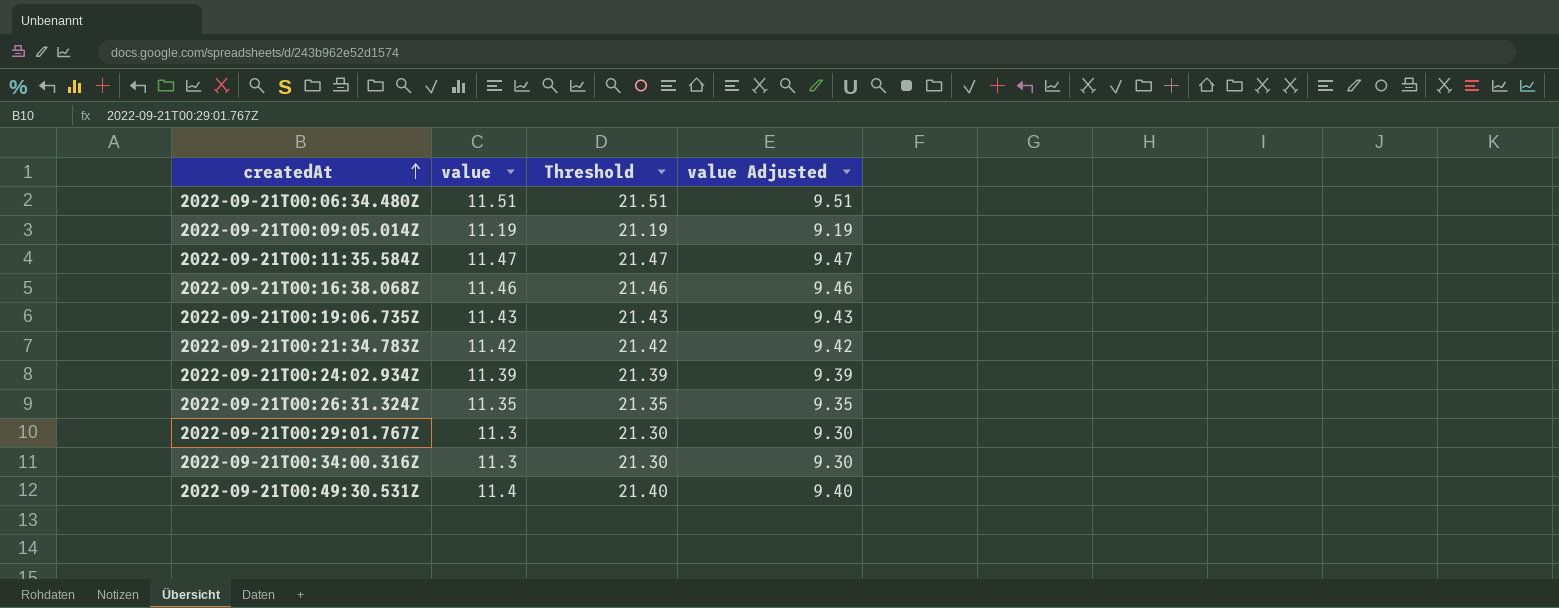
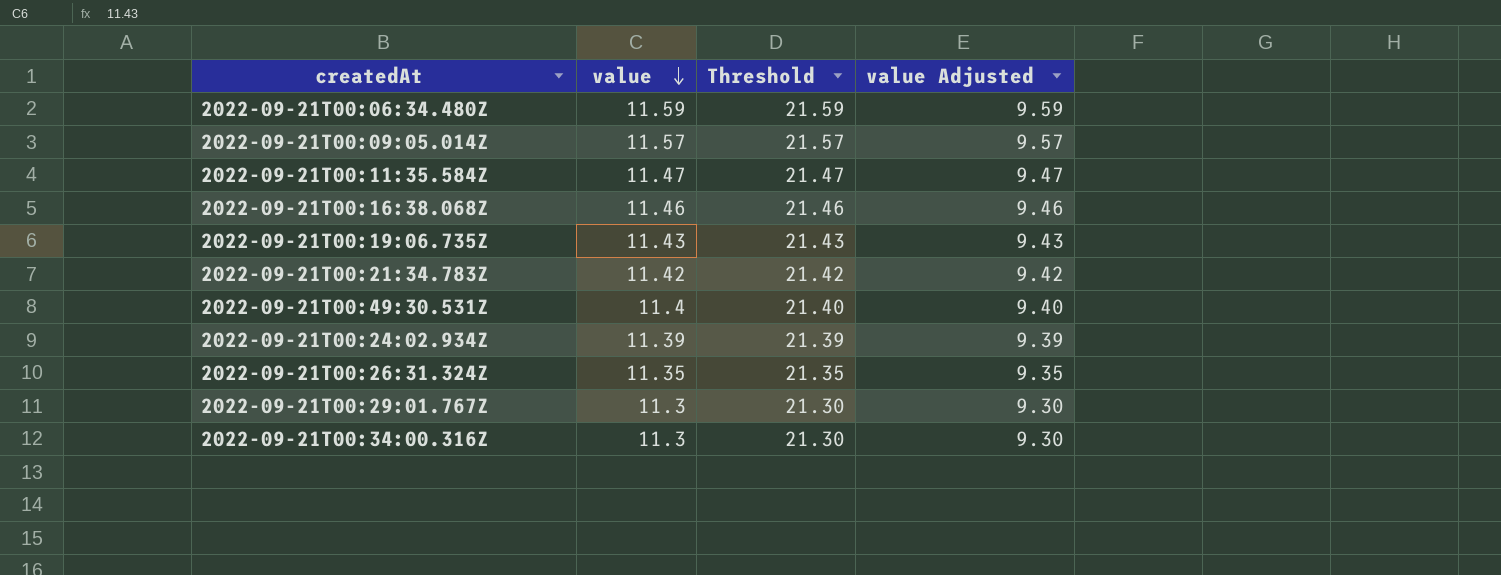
row order: createdAt ascending -> value descending
2022-09-21T00:06:34.480Z | value: 11.51 -> 11.59
2022-09-21T00:06:34.480Z | Threshold: 21.51 -> 21.59
2022-09-21T00:06:34.480Z | value Adjusted: 9.51 -> 9.59
2022-09-21T00:09:05.014Z | value: 11.19 -> 11.57
2022-09-21T00:09:05.014Z | Threshold: 21.19 -> 21.57
2022-09-21T00:09:05.014Z | value Adjusted: 9.19 -> 9.57

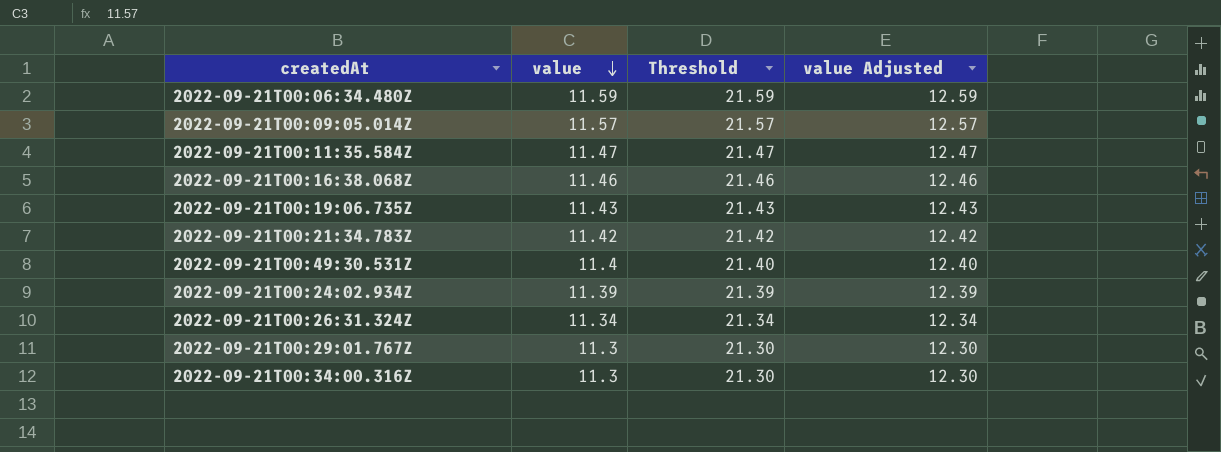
column value Adjusted | formula: [value] - 2 -> [value] + 1
2022-09-21T00:26:31.324Z | value: 11.35 -> 11.34
2022-09-21T00:26:31.324Z | Threshold: 21.35 -> 21.34

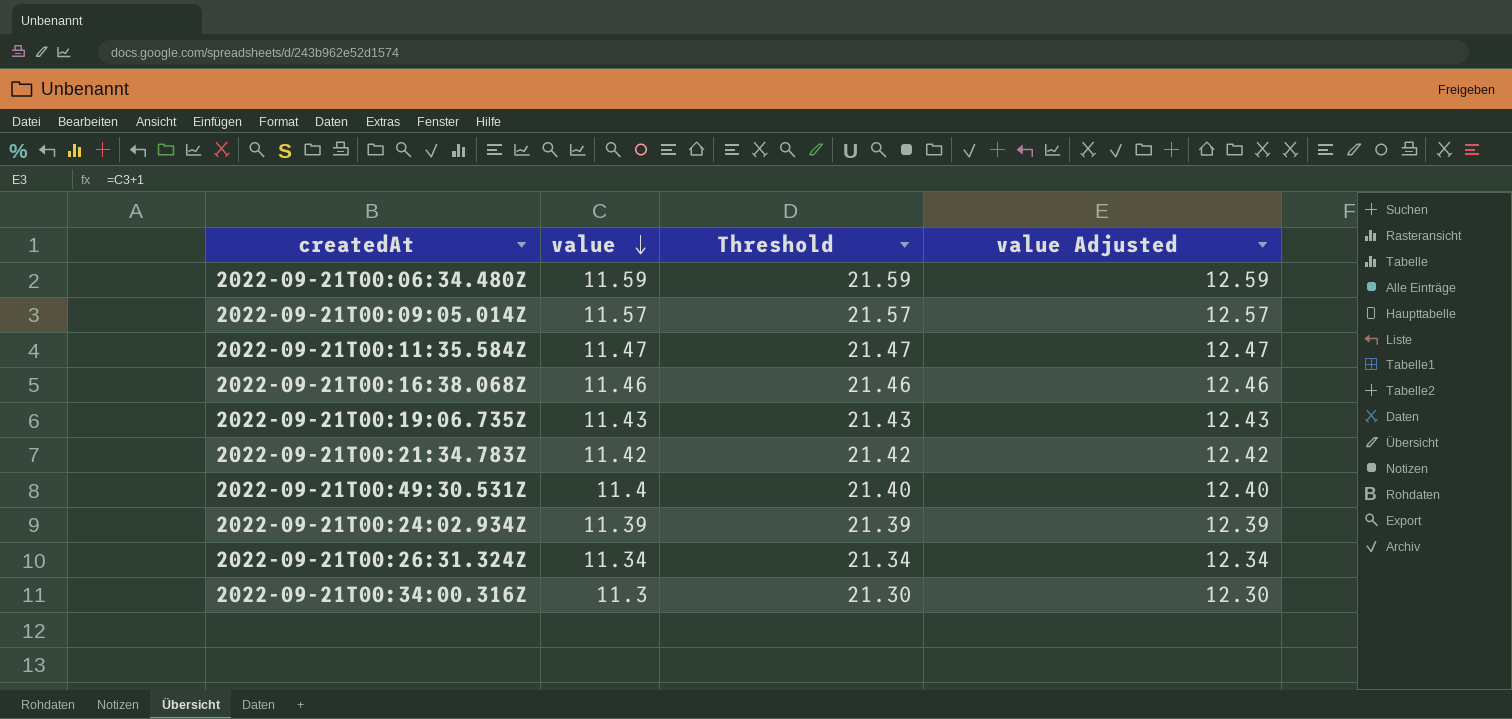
row 2022-09-21T00:29:01.767Z: 11.3 | 21.30 | 12.30 -> none

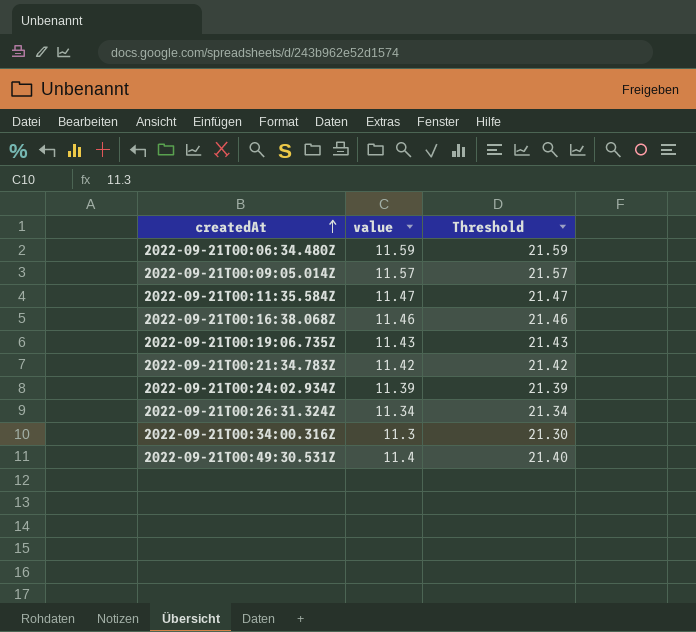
row order: value descending -> createdAt ascending
column value Adjusted | formula: [value] + 1 -> none

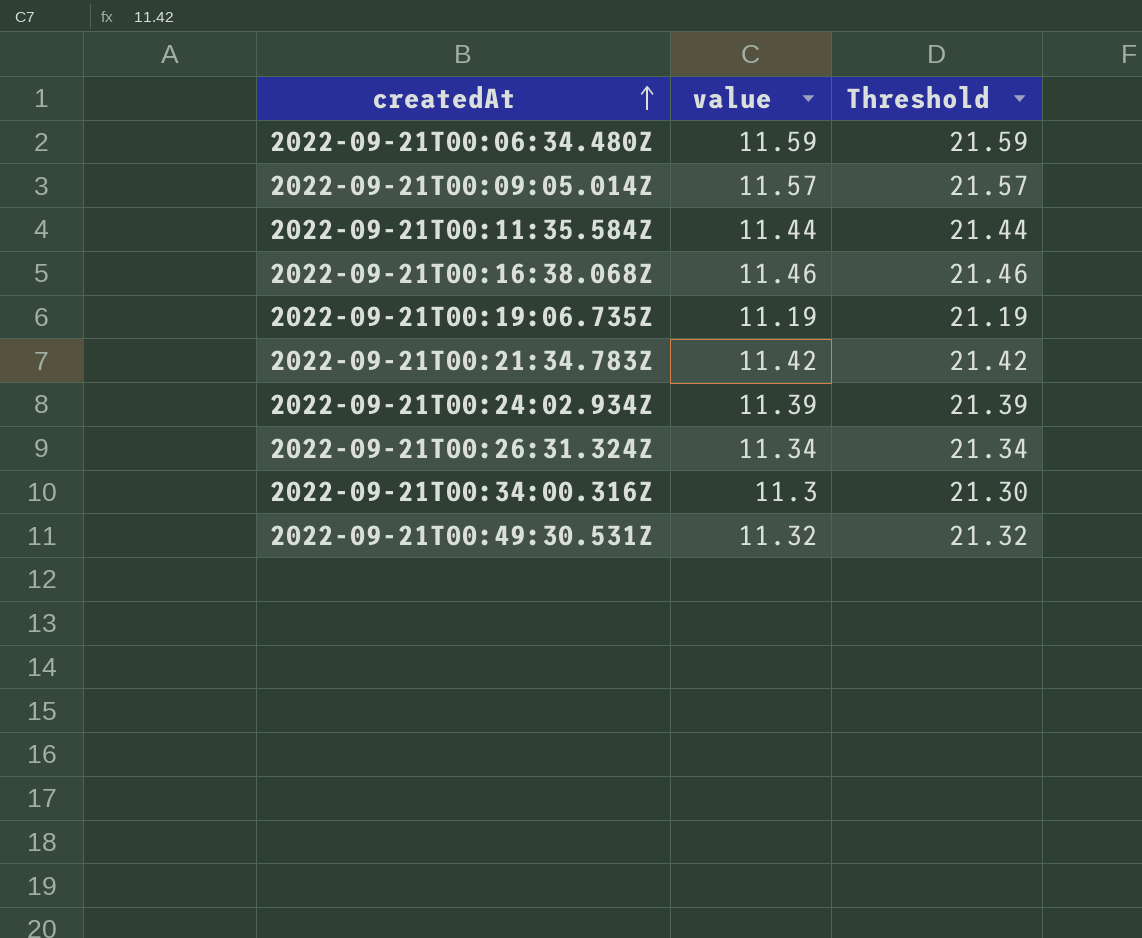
2022-09-21T00:11:35.584Z | value: 11.47 -> 11.44
2022-09-21T00:11:35.584Z | Threshold: 21.47 -> 21.44
2022-09-21T00:19:06.735Z | value: 11.43 -> 11.19
2022-09-21T00:19:06.735Z | Threshold: 21.43 -> 21.19
2022-09-21T00:49:30.531Z | value: 11.4 -> 11.32
2022-09-21T00:49:30.531Z | Threshold: 21.40 -> 21.32

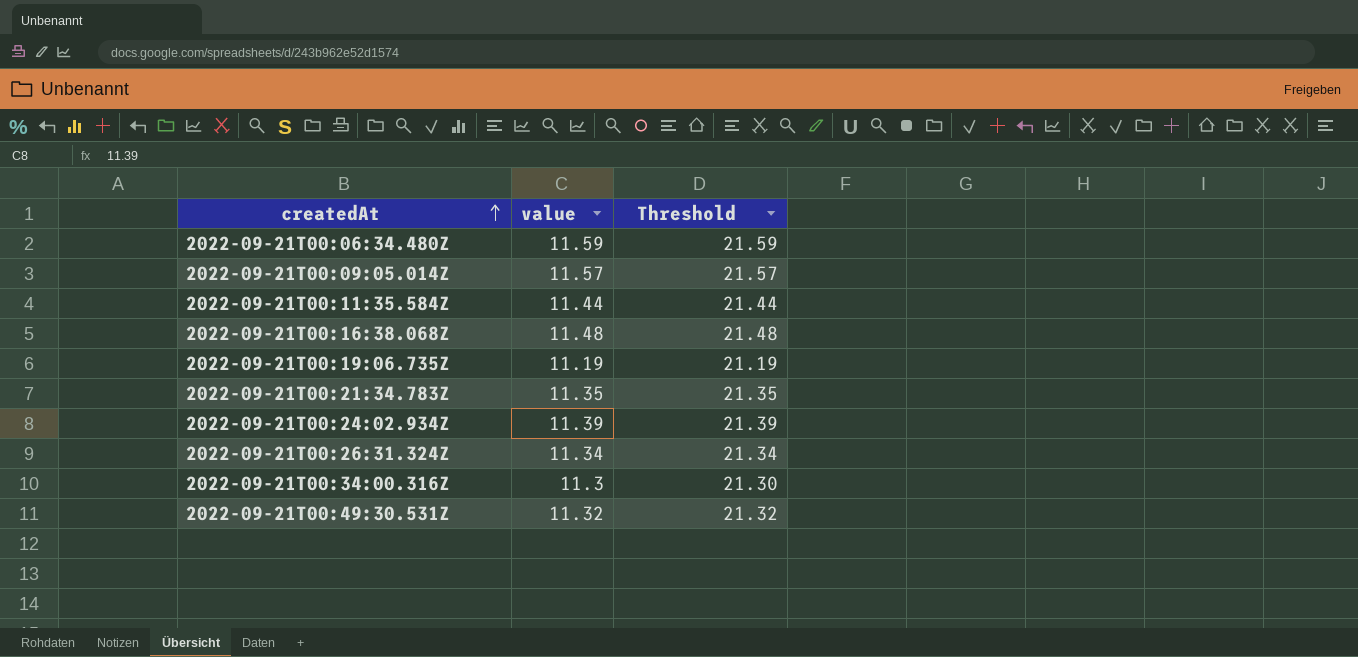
2022-09-21T00:16:38.068Z | value: 11.46 -> 11.48
2022-09-21T00:16:38.068Z | Threshold: 21.46 -> 21.48
2022-09-21T00:21:34.783Z | value: 11.42 -> 11.35
2022-09-21T00:21:34.783Z | Threshold: 21.42 -> 21.35

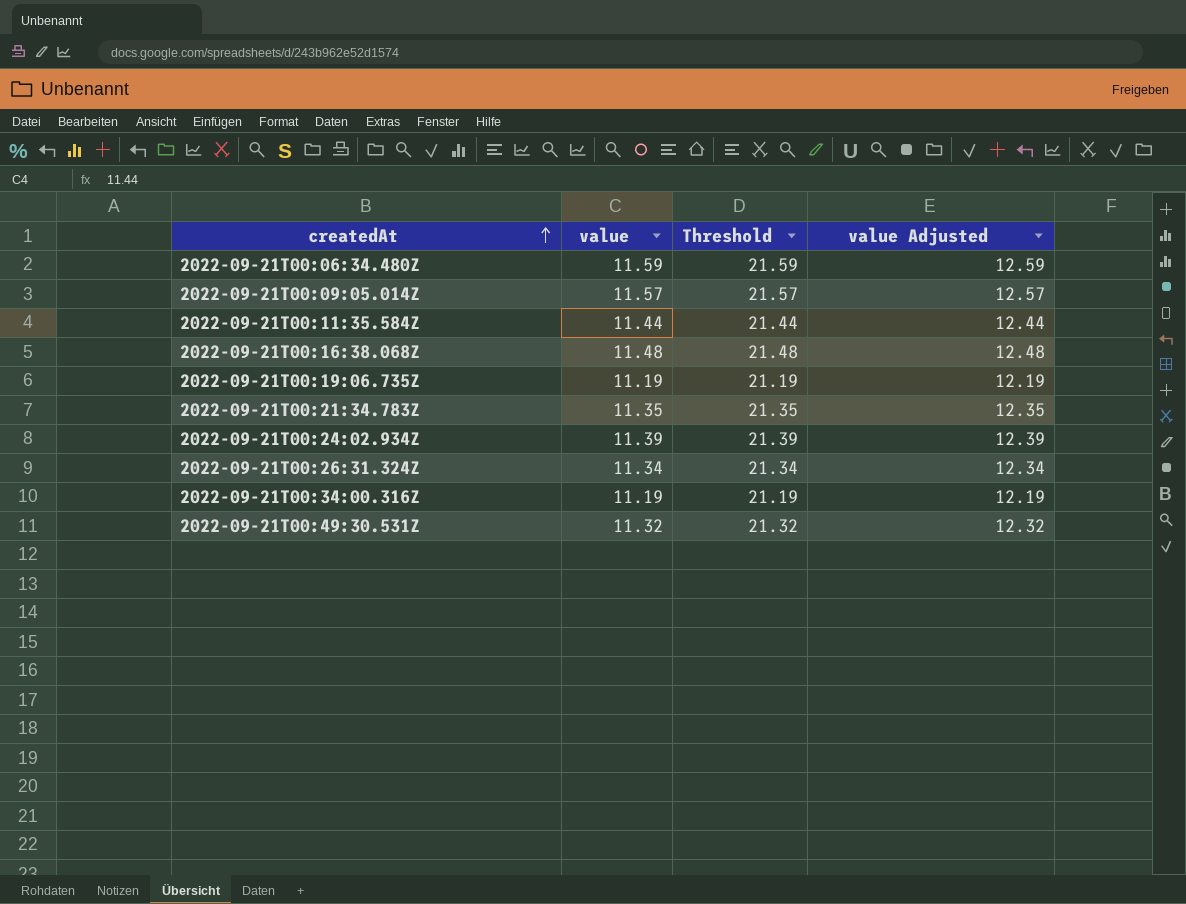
column value Adjusted | formula: none -> [value] + 1
2022-09-21T00:34:00.316Z | value: 11.3 -> 11.19
2022-09-21T00:34:00.316Z | Threshold: 21.30 -> 21.19

